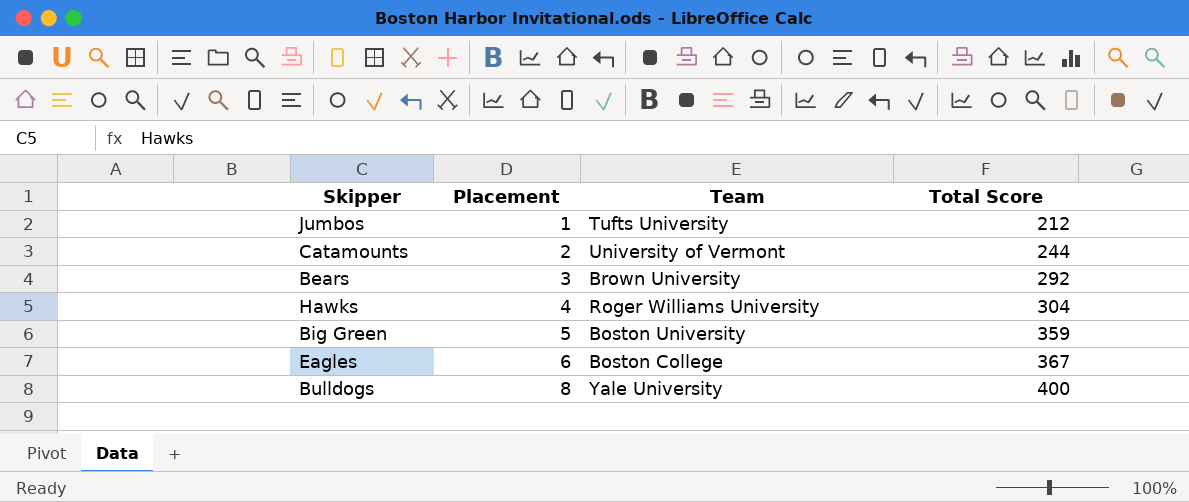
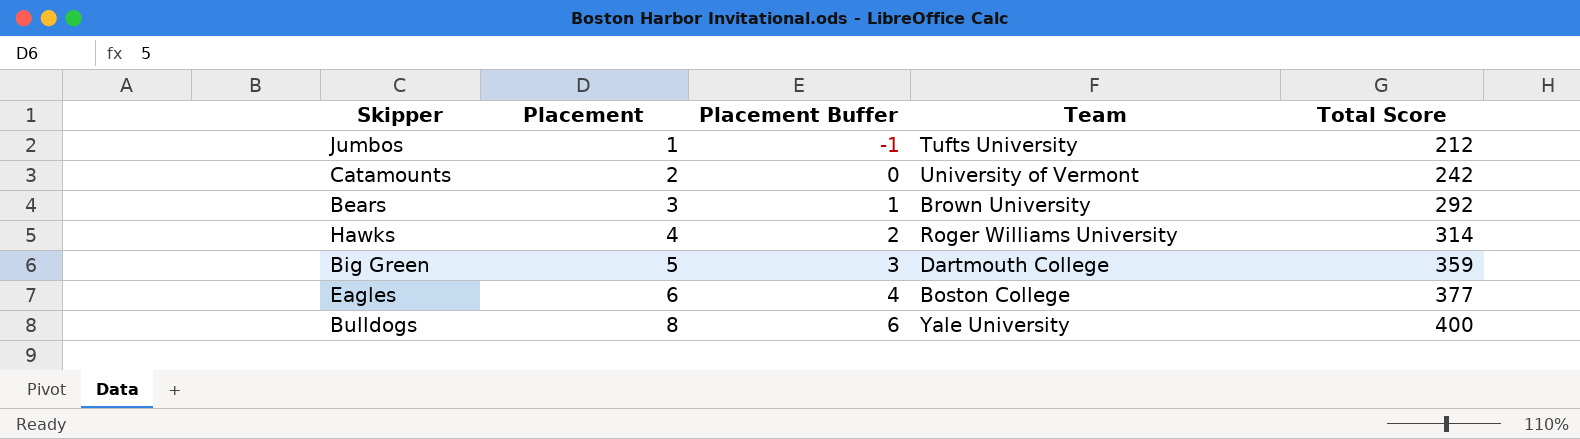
column Placement Buffer | formula: none -> [Placement] - 2
Catamounts | Total Score: 244 -> 242
Hawks | Total Score: 304 -> 314
Big Green | Team: Boston University -> Dartmouth College
Eagles | Total Score: 367 -> 377

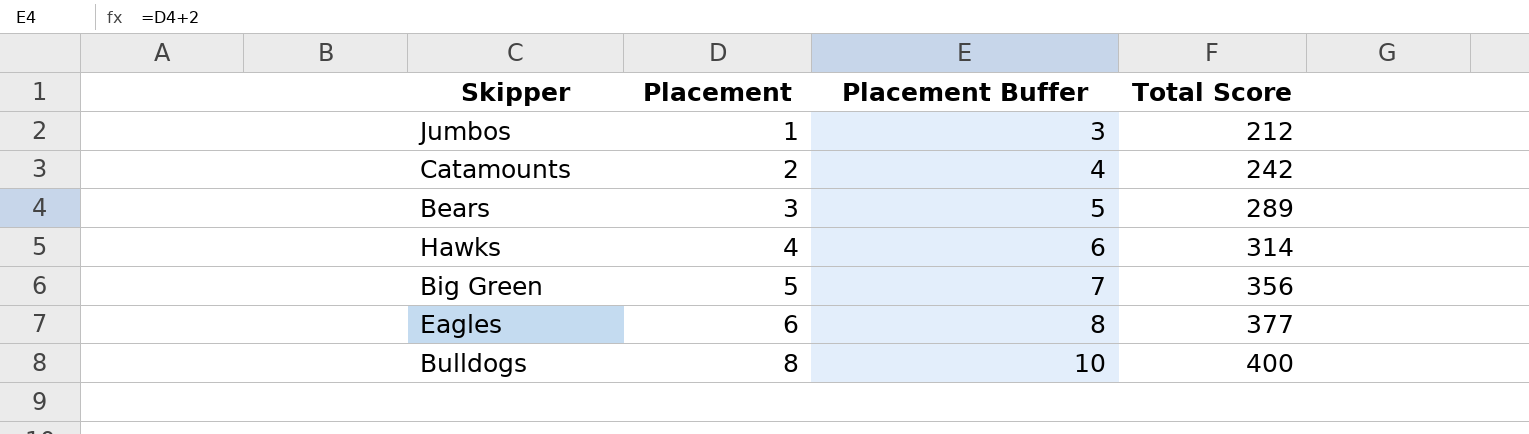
column Team | position: 4 -> none
column Placement Buffer | formula: [Placement] - 2 -> [Placement] + 2
Bears | Total Score: 292 -> 289
Big Green | Total Score: 359 -> 356

